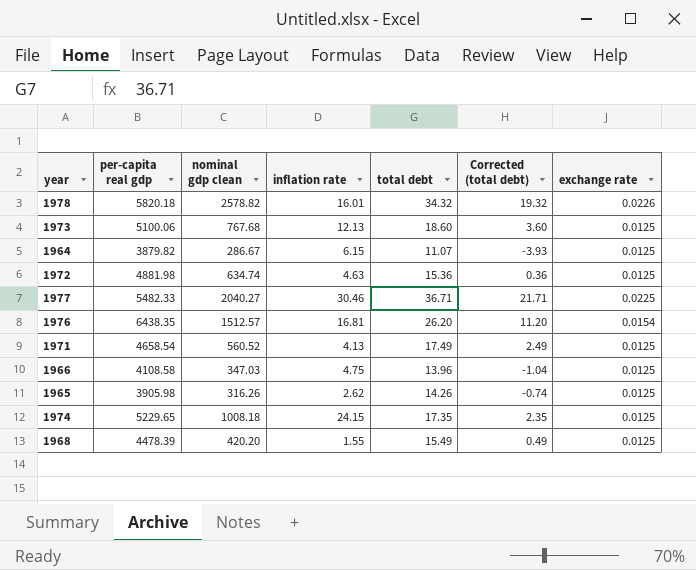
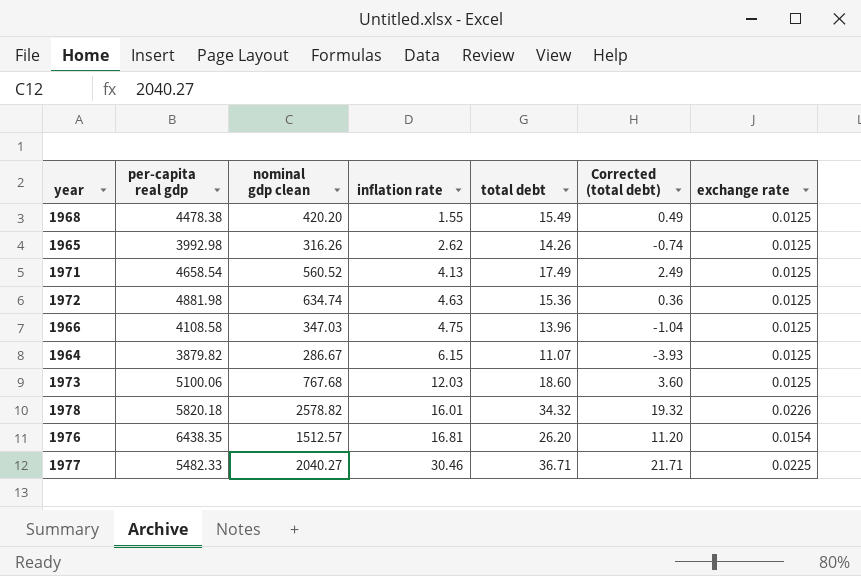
row order: none -> inflation rate ascending
row 1974: 5229.65 | 1008.18 | 24.15 | 17.35 | 2.35 | 0.0125 -> none
1968 | per-capita real gdp: 4478.39 -> 4478.38
1965 | per-capita real gdp: 3905.98 -> 3992.98
1973 | inflation rate: 12.13 -> 12.03

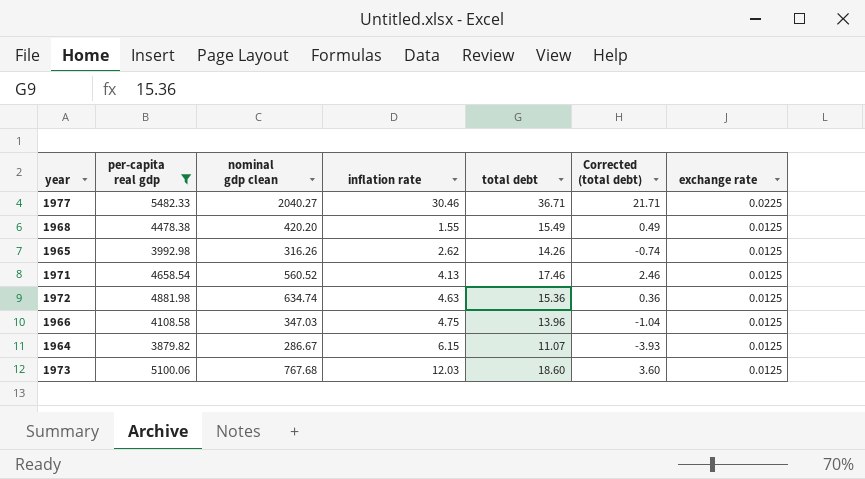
filter: none -> per-capita real gdp <= 5482.33
row order: inflation rate ascending -> exchange rate descending
1971 | total debt: 17.49 -> 17.46
1971 | Corrected (total debt): 2.49 -> 2.46

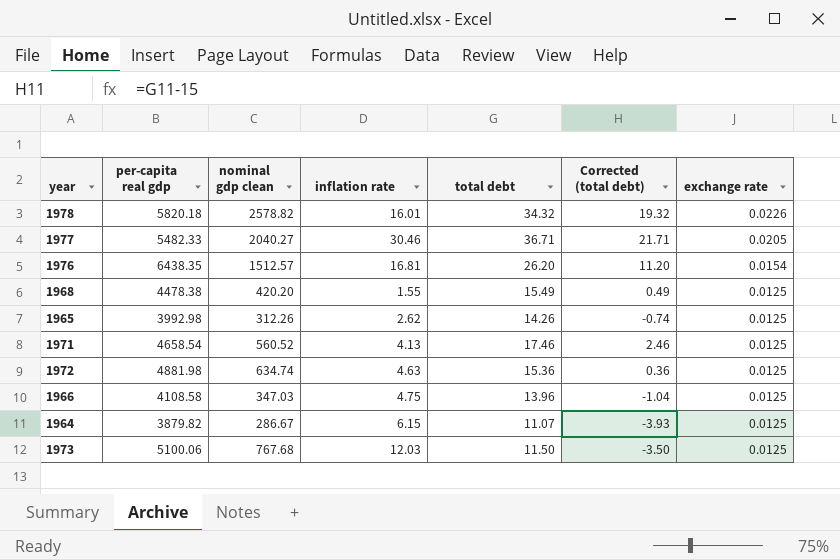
filter: per-capita real gdp <= 5482.33 -> none
1977 | exchange rate: 0.0225 -> 0.0205
1965 | nominal gdp clean: 316.26 -> 312.26
1973 | total debt: 18.60 -> 11.50
1973 | Corrected (total debt): 3.60 -> -3.50

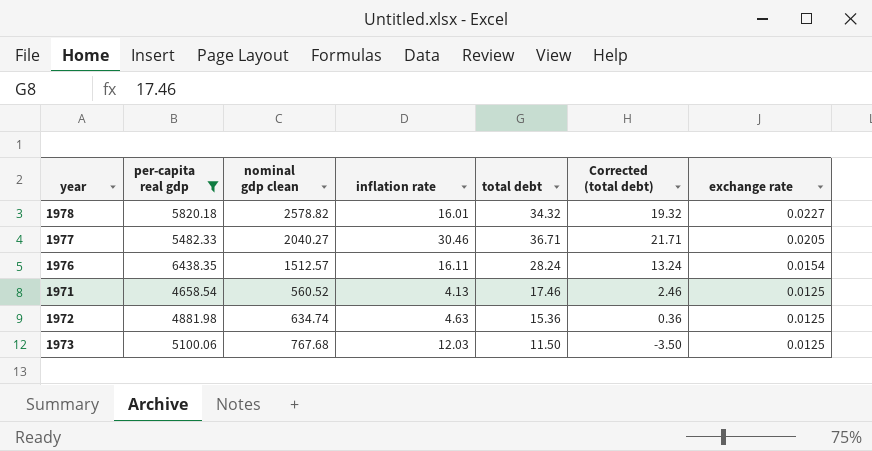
filter: none -> per-capita real gdp >= 4658.54
1978 | exchange rate: 0.0226 -> 0.0227
1976 | inflation rate: 16.81 -> 16.11
1976 | total debt: 26.20 -> 28.24
1976 | Corrected (total debt): 11.20 -> 13.24

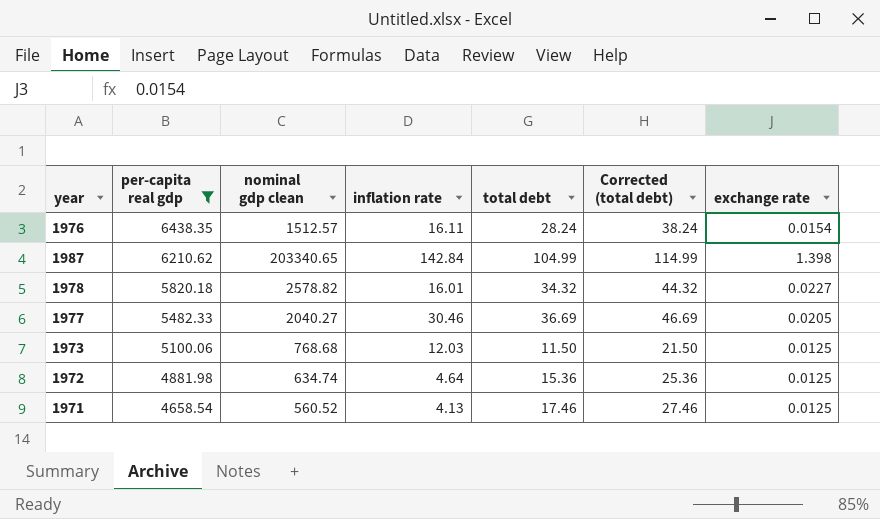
row order: exchange rate descending -> per-capita real gdp descending
column Corrected (total debt) | formula: [total debt] - 15 -> [total debt] + 10
row 1987: none -> 6210.62 | 203340.65 | 142.84 | 104.99 | 114.99 | 1.398
1977 | total debt: 36.71 -> 36.69
1973 | nominal gdp clean: 767.68 -> 768.68
1972 | inflation rate: 4.63 -> 4.64

